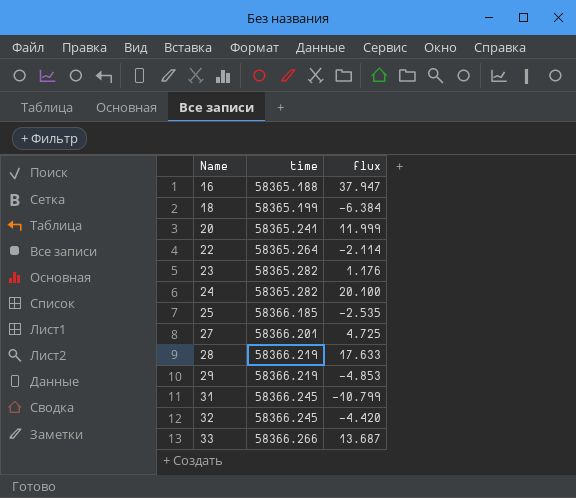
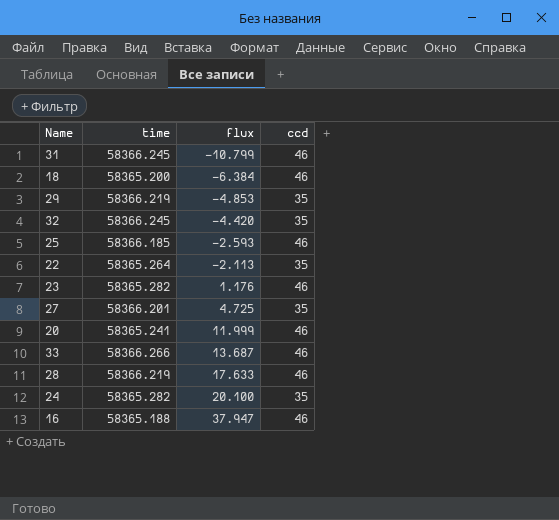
row order: Name ascending -> flux ascending
column ccd | position: none -> 4
18 | time: 58365.199 -> 58365.200
25 | flux: -2.535 -> -2.593
22 | flux: -2.114 -> -2.113

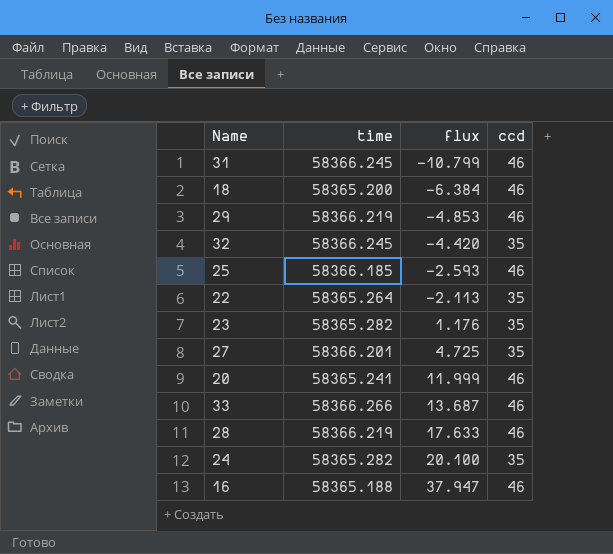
29 | ccd: 35 -> 46
23 | ccd: 46 -> 35

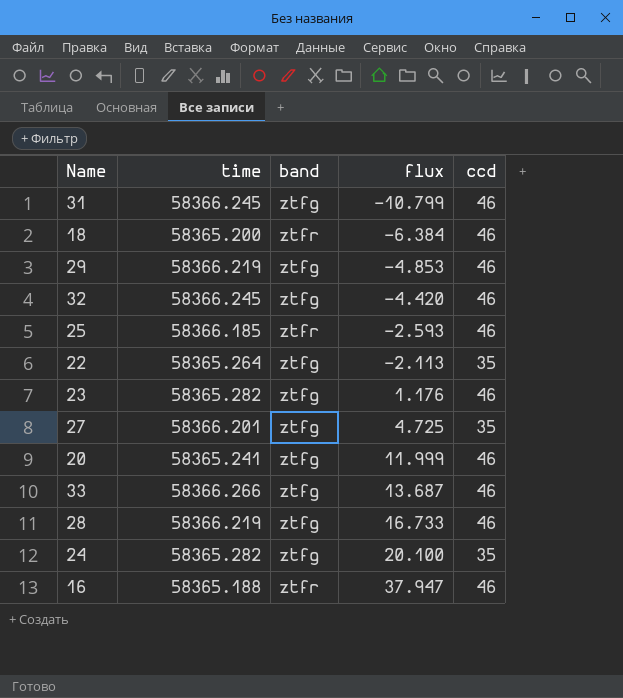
column band | position: none -> 3
32 | ccd: 35 -> 46
23 | ccd: 35 -> 46
28 | flux: 17.633 -> 16.733

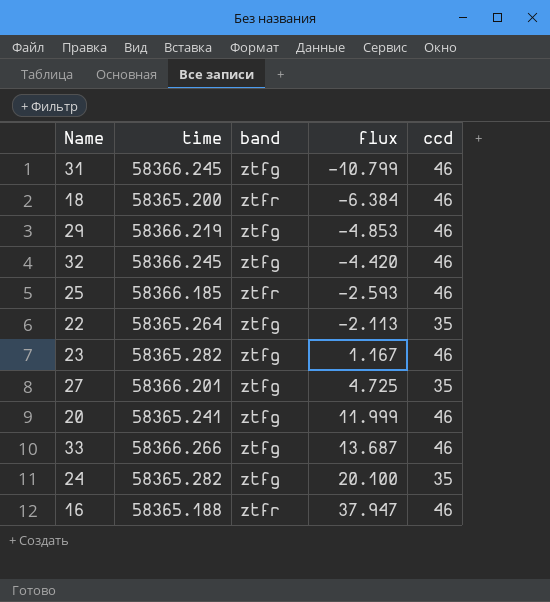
row 28: 58366.219 | ztfg | 16.733 | 46 -> none
23 | flux: 1.176 -> 1.167

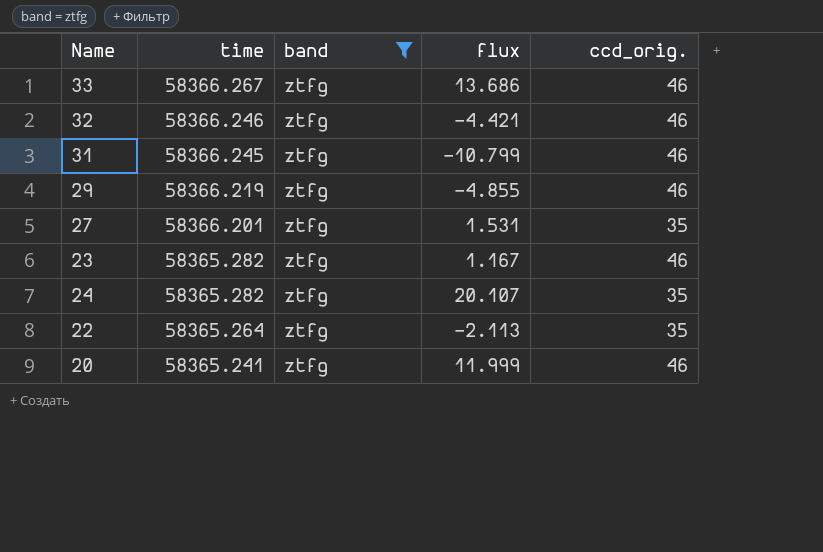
filter: none -> band = ztfg
row order: flux ascending -> time descending
column name: ccd -> ccd_orig.
33 | time: 58366.266 -> 58366.267
33 | flux: 13.687 -> 13.686
32 | time: 58366.245 -> 58366.246
32 | flux: -4.420 -> -4.421
29 | flux: -4.853 -> -4.855
27 | flux: 4.725 -> 1.531
24 | flux: 20.100 -> 20.107

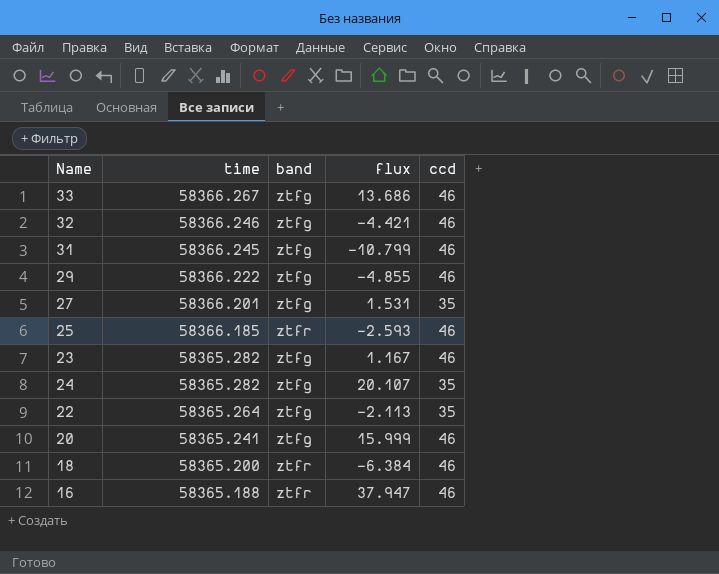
filter: band = ztfg -> none
column name: ccd_orig. -> ccd
29 | time: 58366.219 -> 58366.222
20 | flux: 11.999 -> 15.999

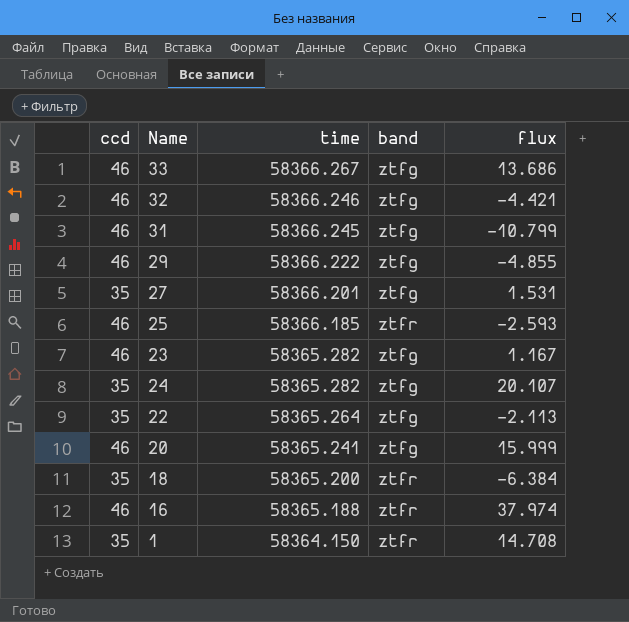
column ccd | position: 5 -> 1
18 | ccd: 46 -> 35
16 | flux: 37.947 -> 37.974
row 1: none -> 35 | 58364.150 | ztfr | 14.708

